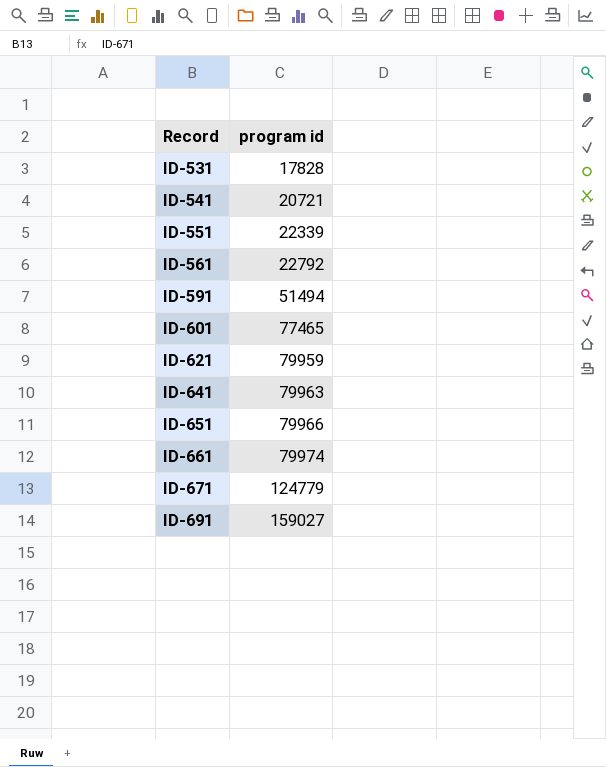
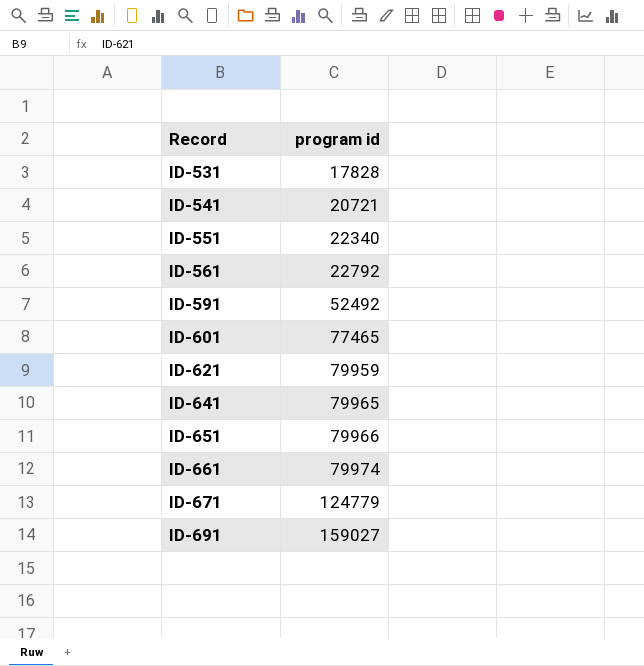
ID-551 | program id: 22339 -> 22340
ID-591 | program id: 51494 -> 52492
ID-641 | program id: 79963 -> 79965

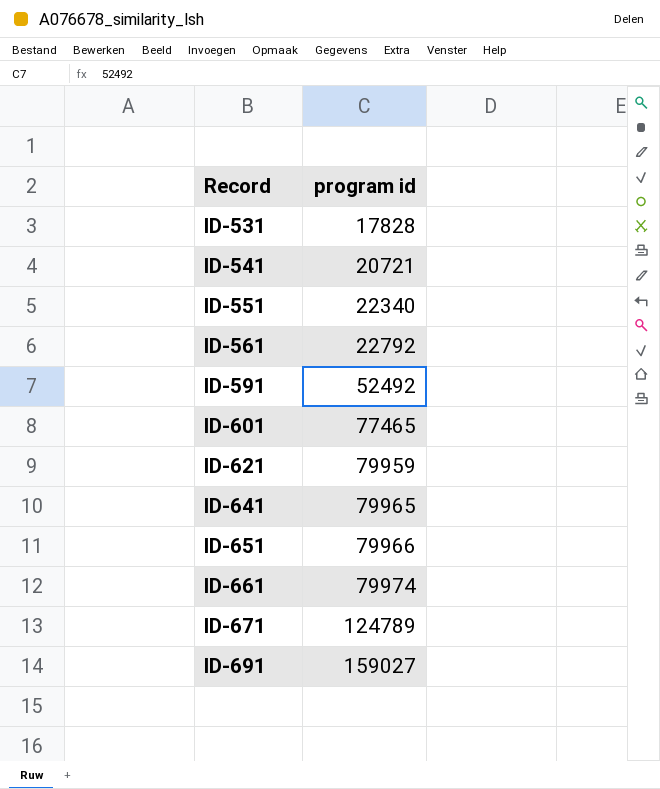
ID-671 | program id: 124779 -> 124789

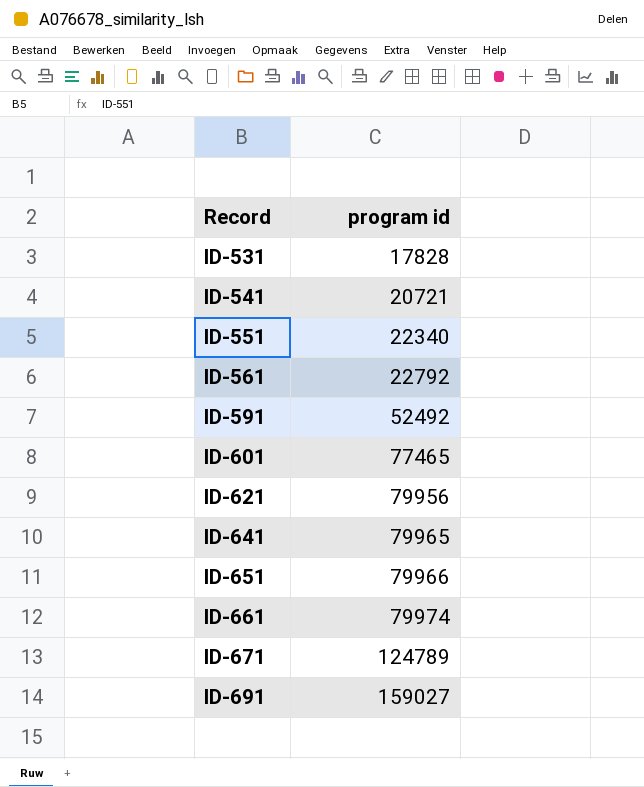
ID-621 | program id: 79959 -> 79956

